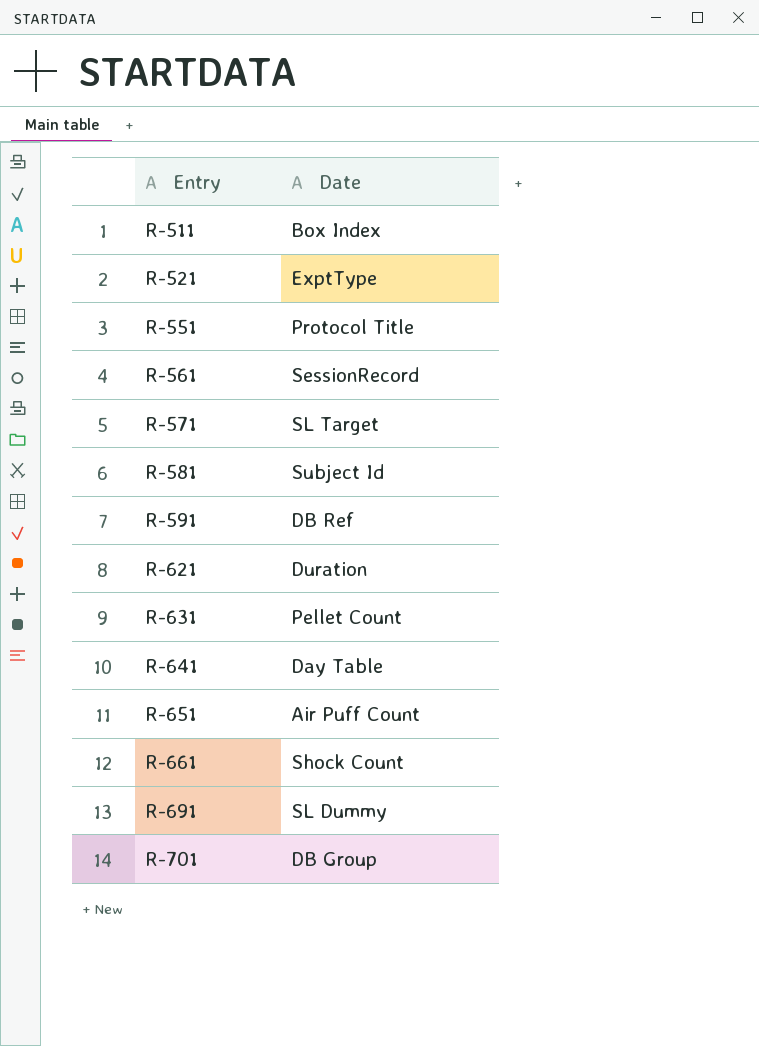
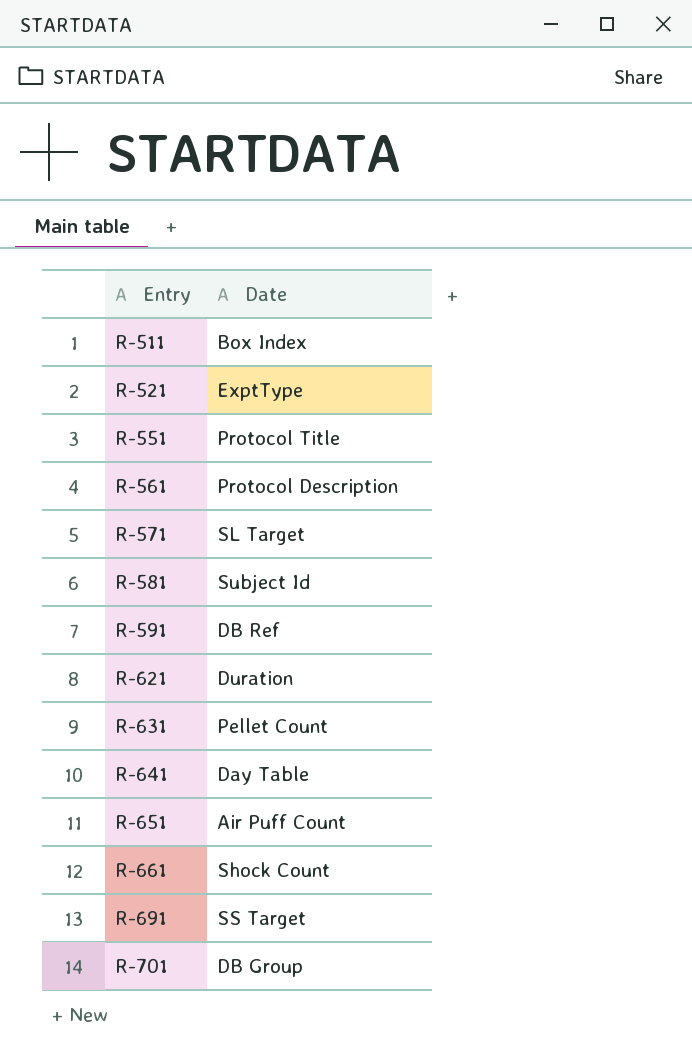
R-561 | Date: SessionRecord -> Protocol Description
R-691 | Date: SL Dummy -> SS Target

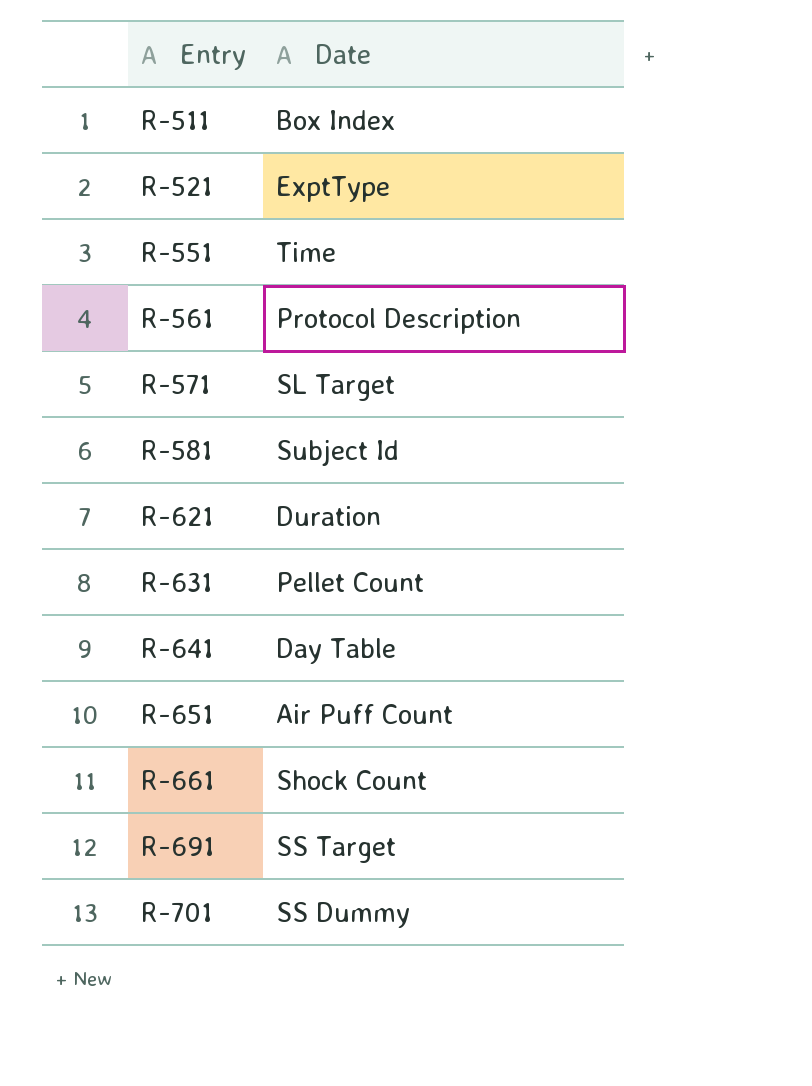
row R-591: DB Ref -> none
R-551 | Date: Protocol Title -> Time
R-701 | Date: DB Group -> SS Dummy

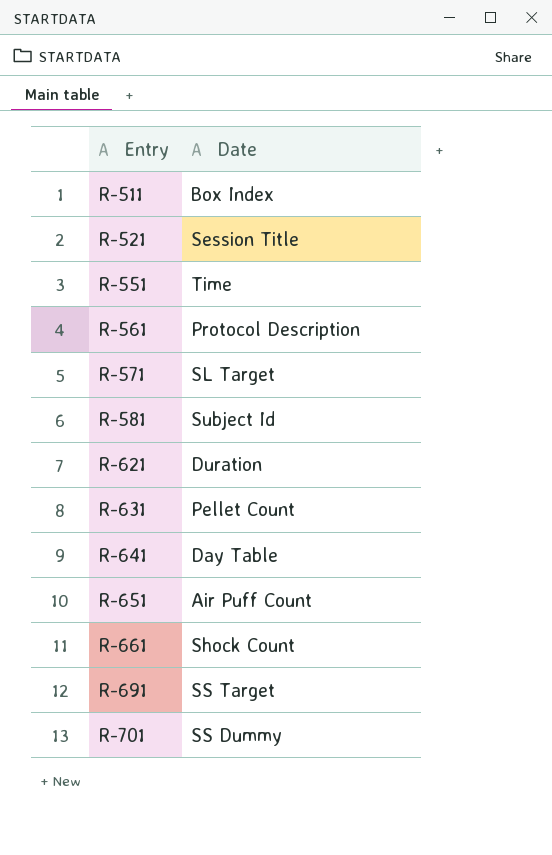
R-521 | Date: ExptType -> Session Title

